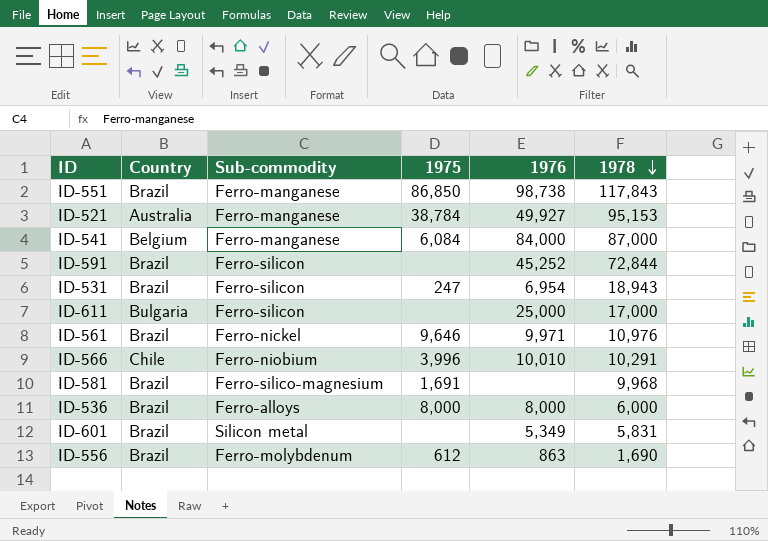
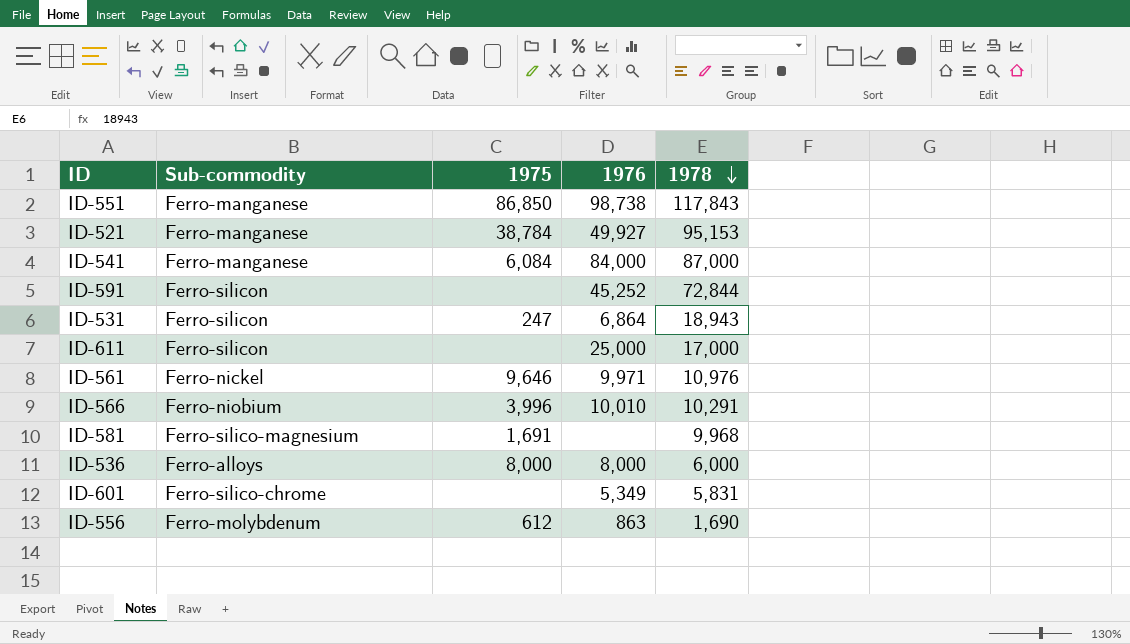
column Country | position: 2 -> none
ID-531 | 1976: 6,954 -> 6,864
ID-601 | Sub-commodity: Silicon metal -> Ferro-silico-chrome

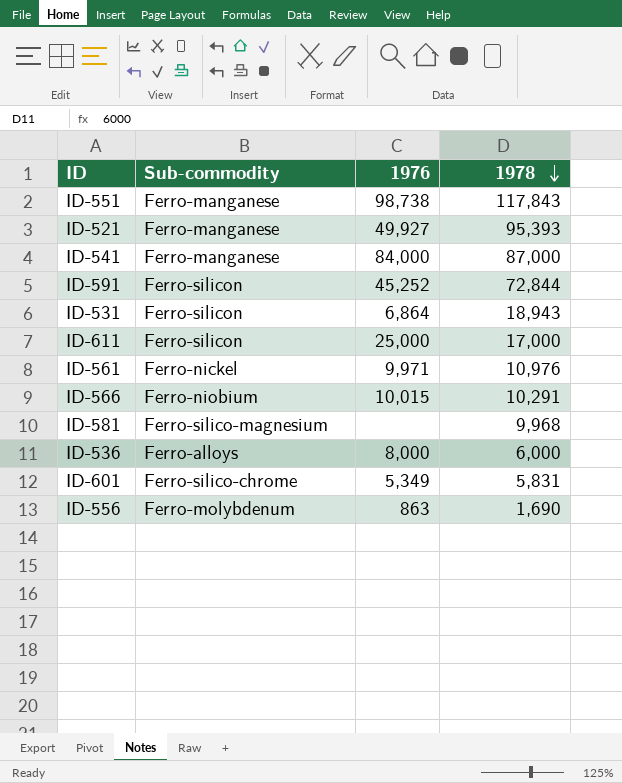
column 1975 | position: 3 -> none
ID-521 | 1978: 95,153 -> 95,393
ID-566 | 1976: 10,010 -> 10,015

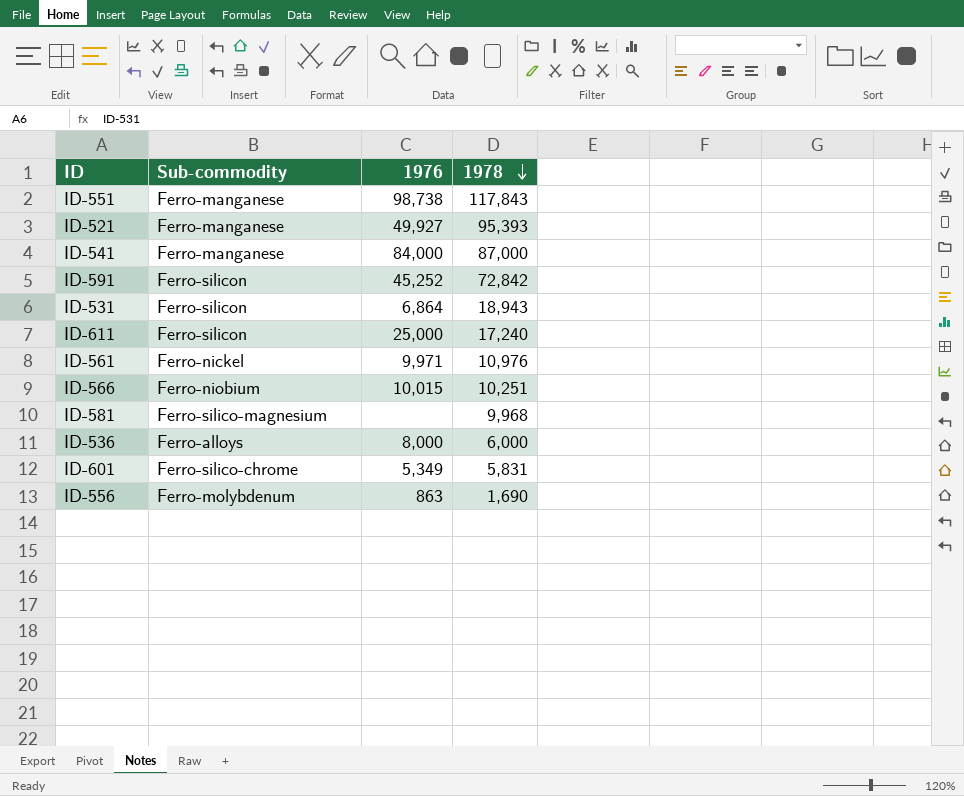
ID-591 | 1978: 72,844 -> 72,842
ID-611 | 1978: 17,000 -> 17,240
ID-566 | 1978: 10,291 -> 10,251

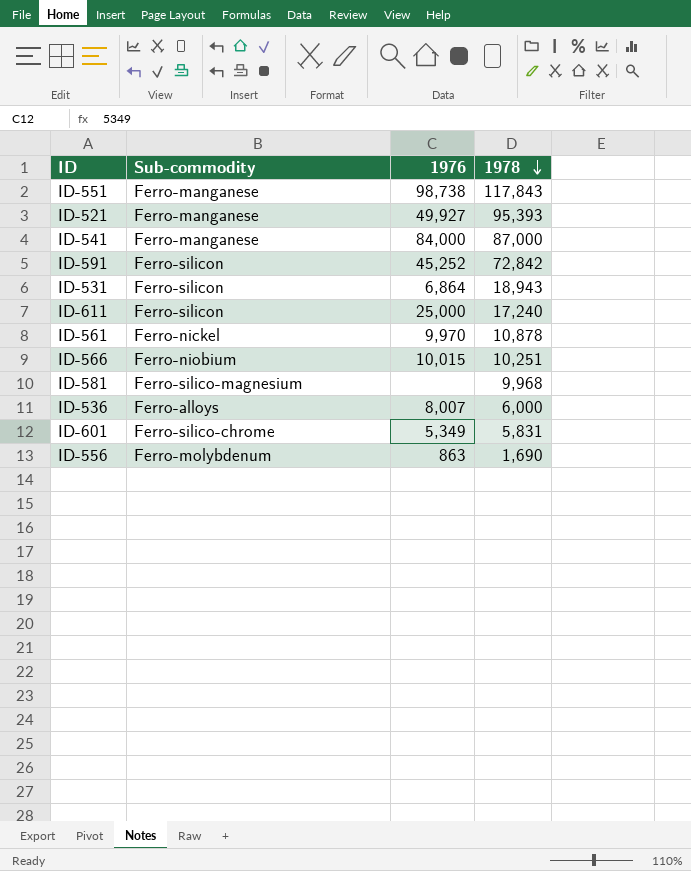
ID-561 | 1976: 9,971 -> 9,970
ID-561 | 1978: 10,976 -> 10,878
ID-536 | 1976: 8,000 -> 8,007

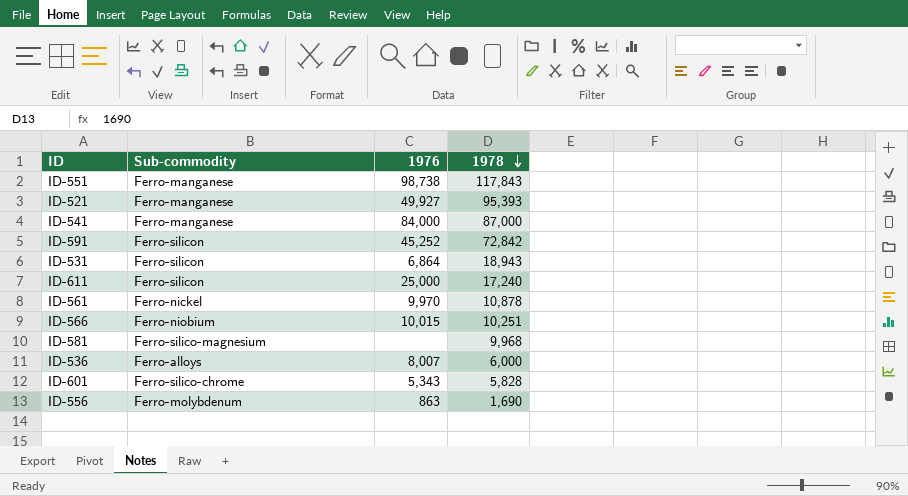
ID-601 | 1976: 5,349 -> 5,343
ID-601 | 1978: 5,831 -> 5,828

